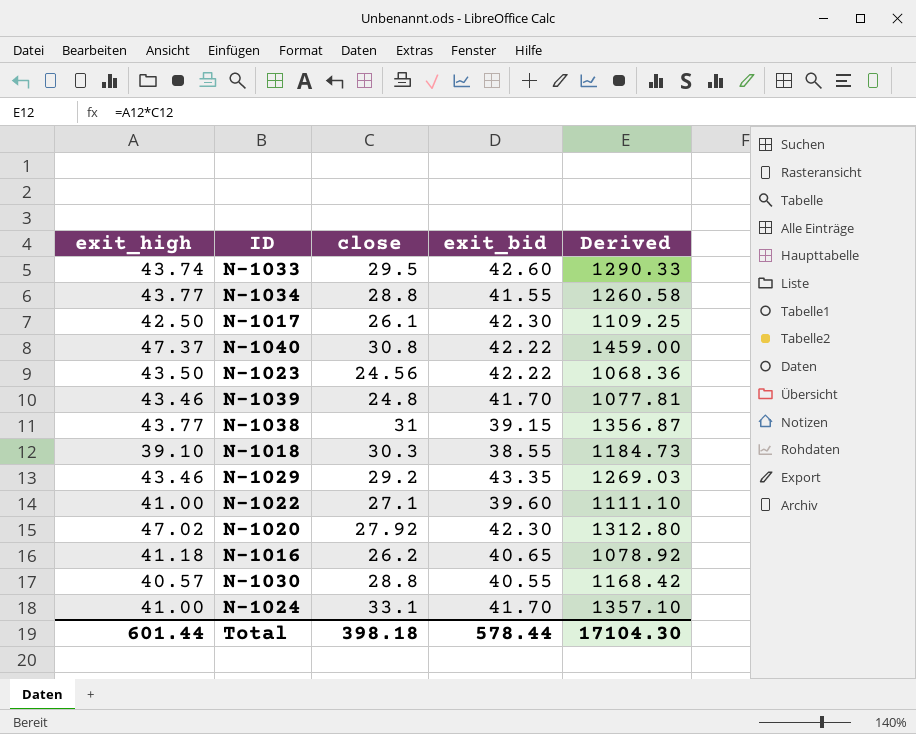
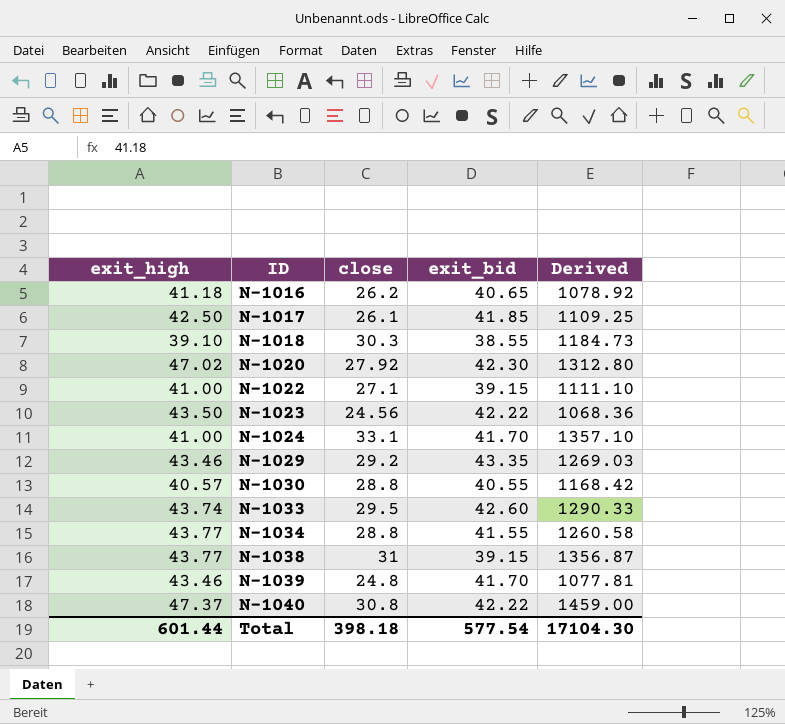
row order: none -> ID ascending
N-1017 | exit_bid: 42.30 -> 41.85
N-1022 | exit_bid: 39.60 -> 39.15
Total | exit_bid: 578.44 -> 577.54

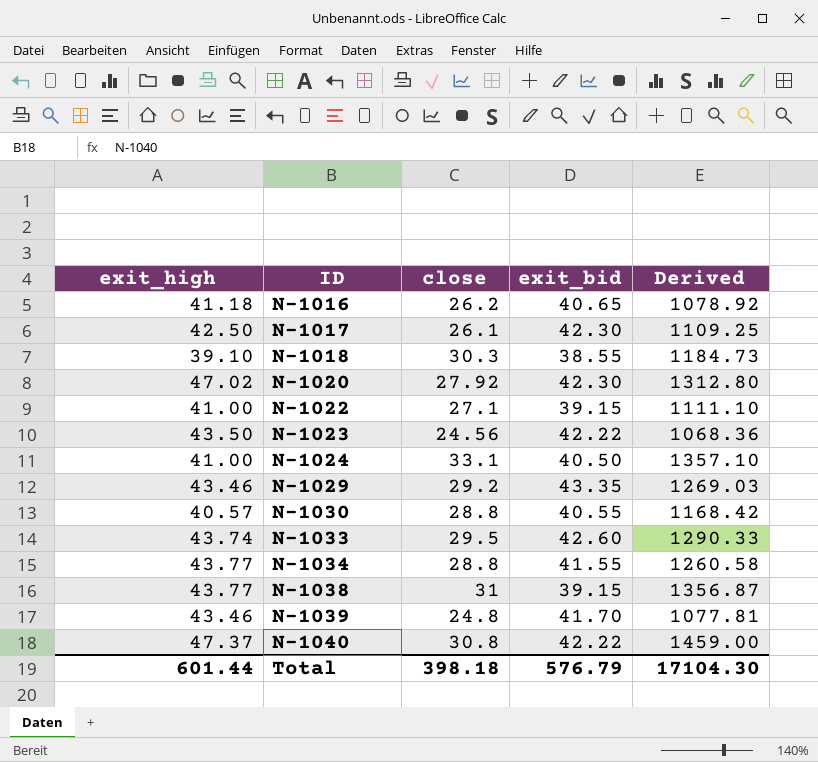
N-1017 | exit_bid: 41.85 -> 42.30
N-1024 | exit_bid: 41.70 -> 40.50
Total | exit_bid: 577.54 -> 576.79

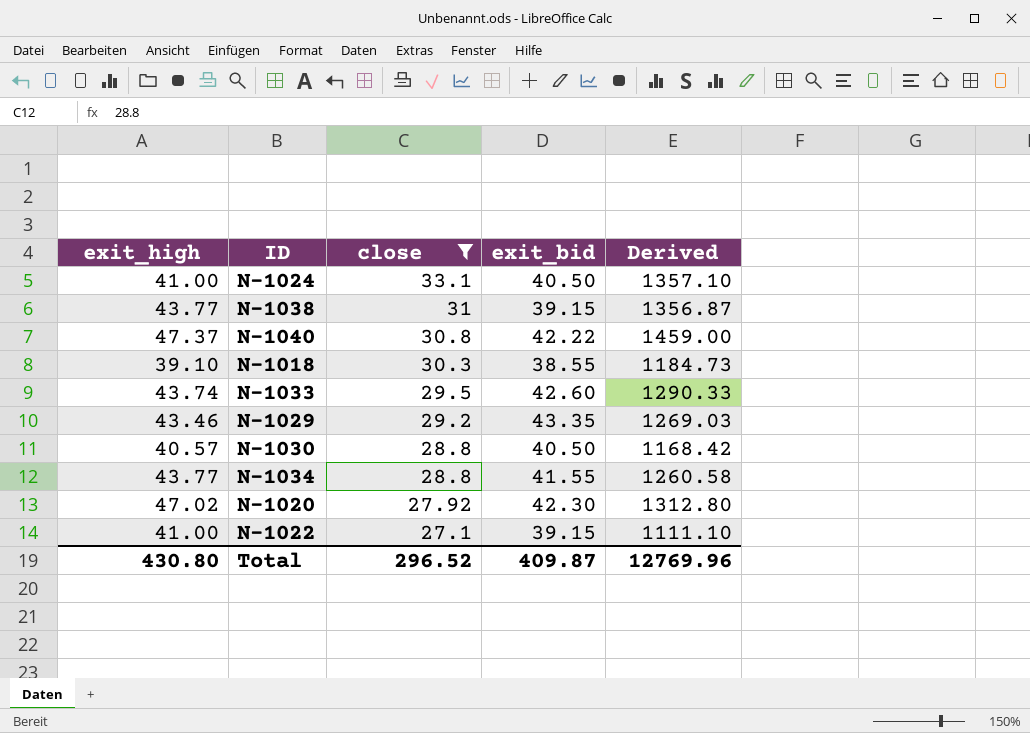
filter: none -> close >= 27.1
row order: ID ascending -> close descending
N-1030 | exit_bid: 40.55 -> 40.50
Total | exit_high: 601.44 -> 430.80
Total | close: 398.18 -> 296.52
Total | exit_bid: 576.79 -> 409.87
Total | Derived: 17104.30 -> 12769.96

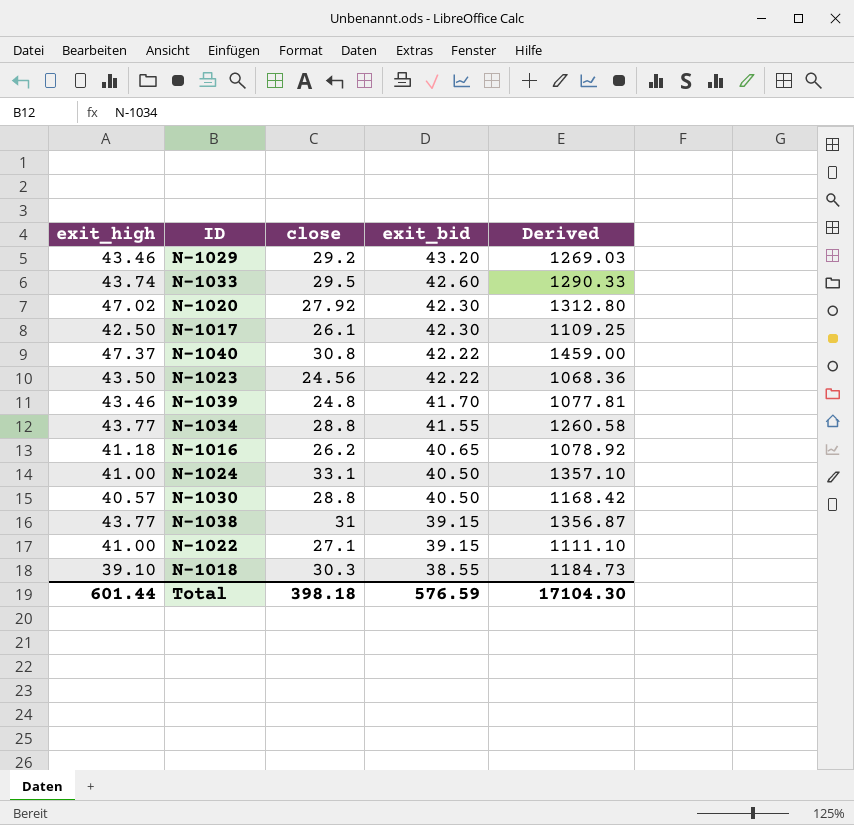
filter: close >= 27.1 -> none
row order: close descending -> exit_bid descending
N-1029 | exit_bid: 43.35 -> 43.20
Total | exit_high: 430.80 -> 601.44
Total | close: 296.52 -> 398.18
Total | exit_bid: 409.87 -> 576.59
Total | Derived: 12769.96 -> 17104.30

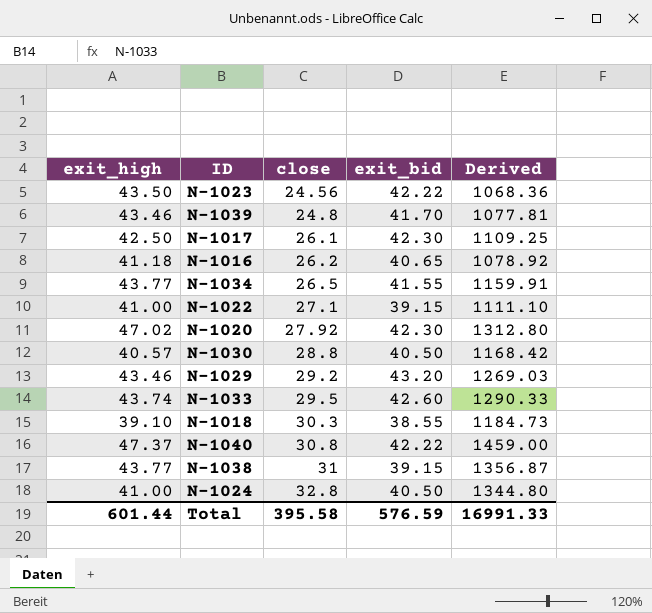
row order: exit_bid descending -> close ascending
N-1034 | close: 28.8 -> 26.5
N-1034 | Derived: 1260.58 -> 1159.91
N-1024 | close: 33.1 -> 32.8
N-1024 | Derived: 1357.10 -> 1344.80
Total | close: 398.18 -> 395.58
Total | Derived: 17104.30 -> 16991.33

